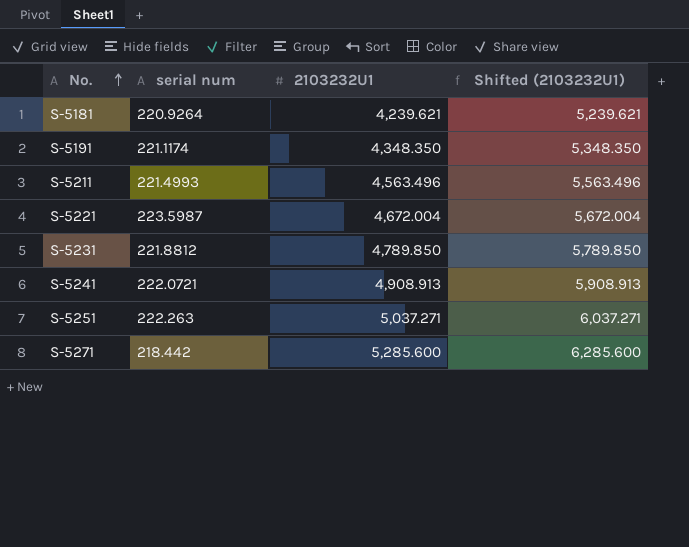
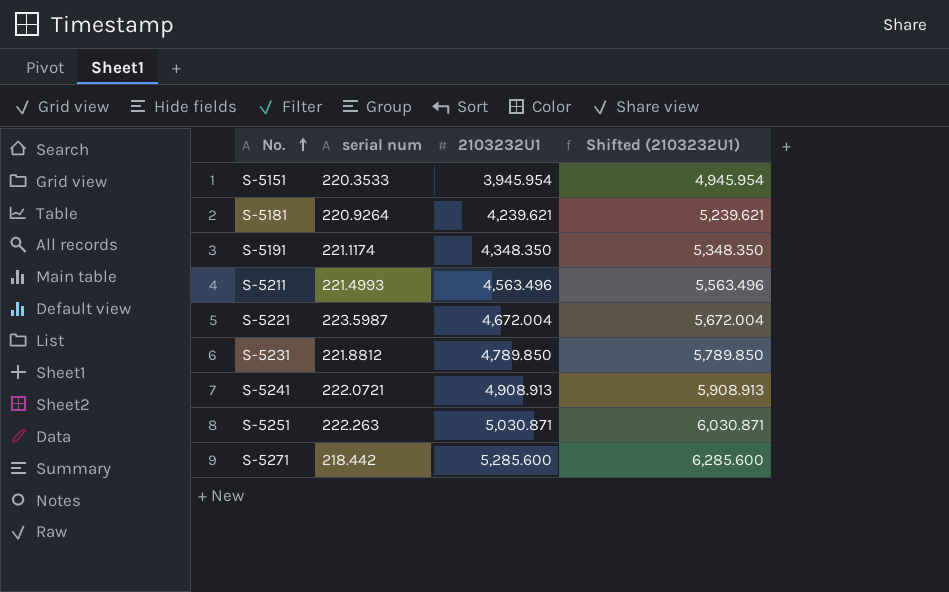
row S-5151: none -> 220.3533 | 3,945.954 | 4,945.954
S-5251 | 2103232U1: 5,037.271 -> 5,030.871
S-5251 | Shifted (2103232U1): 6,037.271 -> 6,030.871

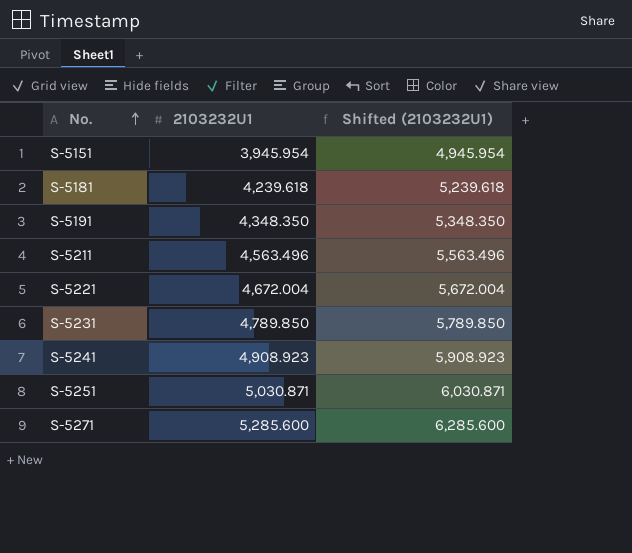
column serial num | position: 2 -> none
S-5181 | 2103232U1: 4,239.621 -> 4,239.618
S-5181 | Shifted (2103232U1): 5,239.621 -> 5,239.618
S-5241 | 2103232U1: 4,908.913 -> 4,908.923
S-5241 | Shifted (2103232U1): 5,908.913 -> 5,908.923

